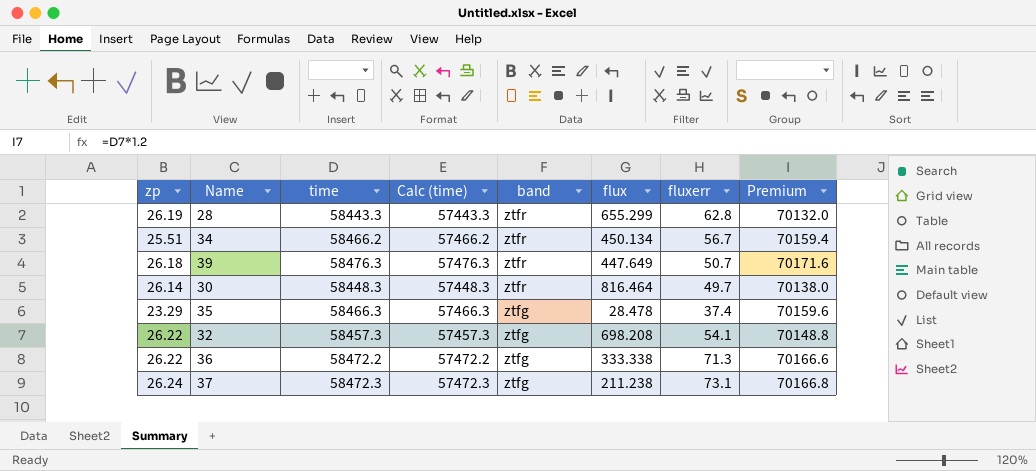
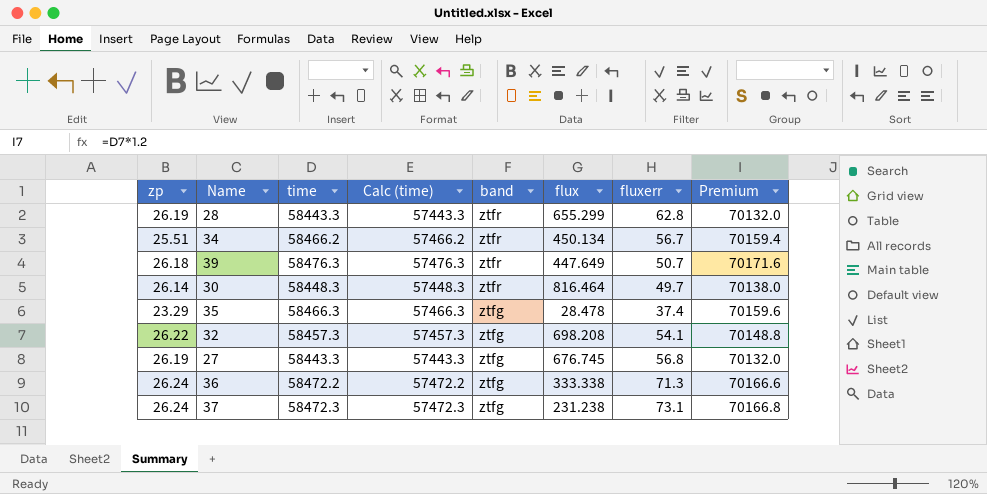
row 27: none -> 26.19 | 58443.3 | 57443.3 | ztfg | 676.745 | 56.8 | 70132.0
36 | zp: 26.22 -> 26.24
37 | flux: 211.238 -> 231.238

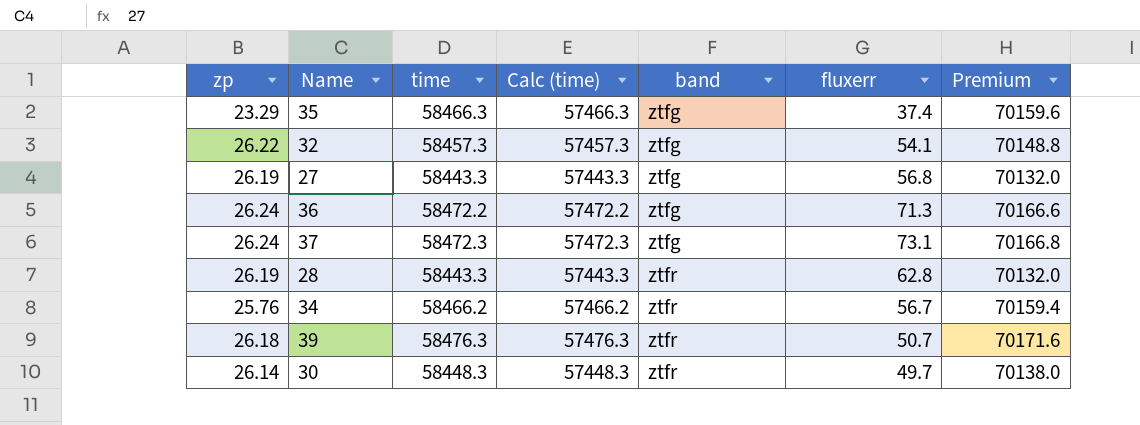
row order: band descending -> band ascending
column flux | position: 6 -> none
34 | zp: 25.51 -> 25.76

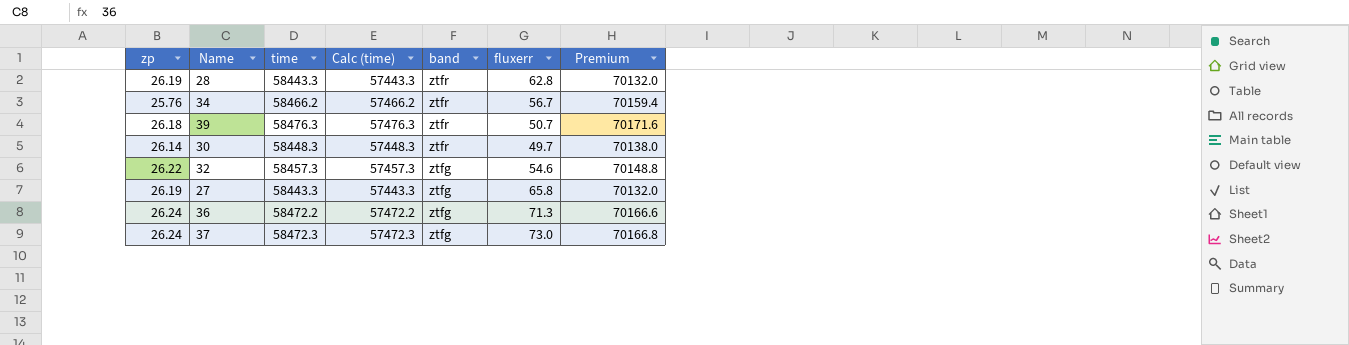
row order: band ascending -> band descending
row 35: 23.29 | 58466.3 | 57466.3 | ztfg | 37.4 | 70159.6 -> none
32 | fluxerr: 54.1 -> 54.6
27 | fluxerr: 56.8 -> 65.8
37 | fluxerr: 73.1 -> 73.0

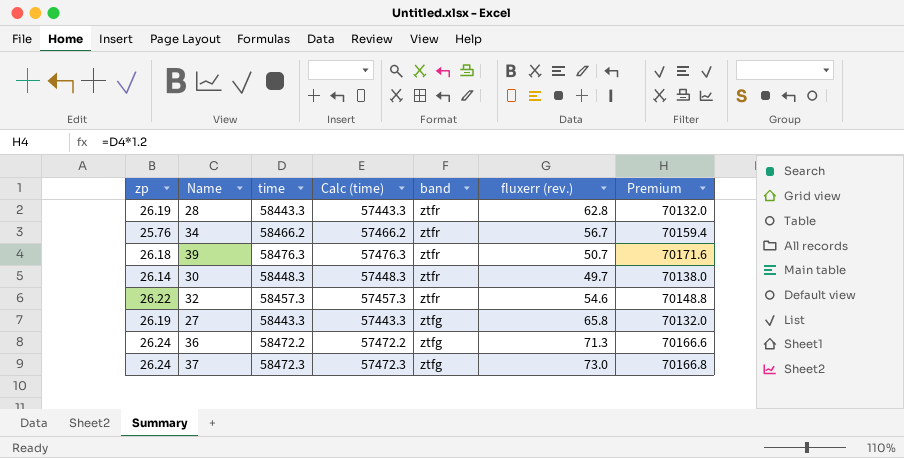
column name: fluxerr -> fluxerr (rev.)
32 | band: ztfg -> ztfr

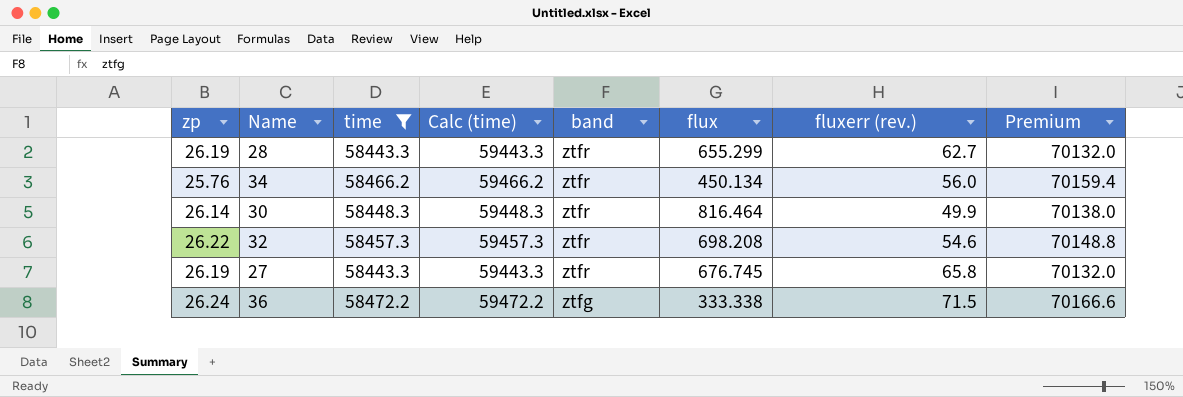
filter: none -> time <= 58472.2
column Calc (time) | formula: [time] - 1000 -> [time] + 1000
column flux | position: none -> 6
28 | fluxerr (rev.): 62.8 -> 62.7
34 | fluxerr (rev.): 56.7 -> 56.0
30 | fluxerr (rev.): 49.7 -> 49.9
27 | band: ztfg -> ztfr
36 | fluxerr (rev.): 71.3 -> 71.5

